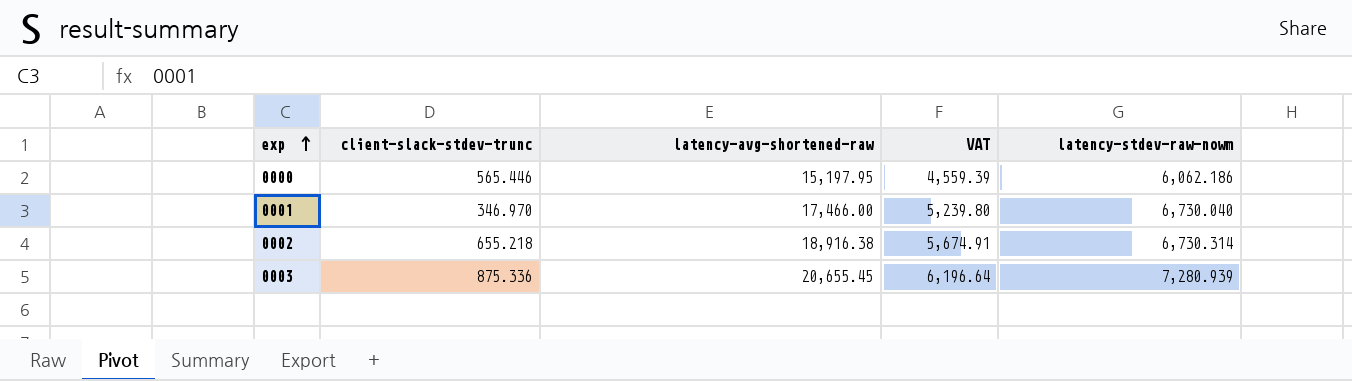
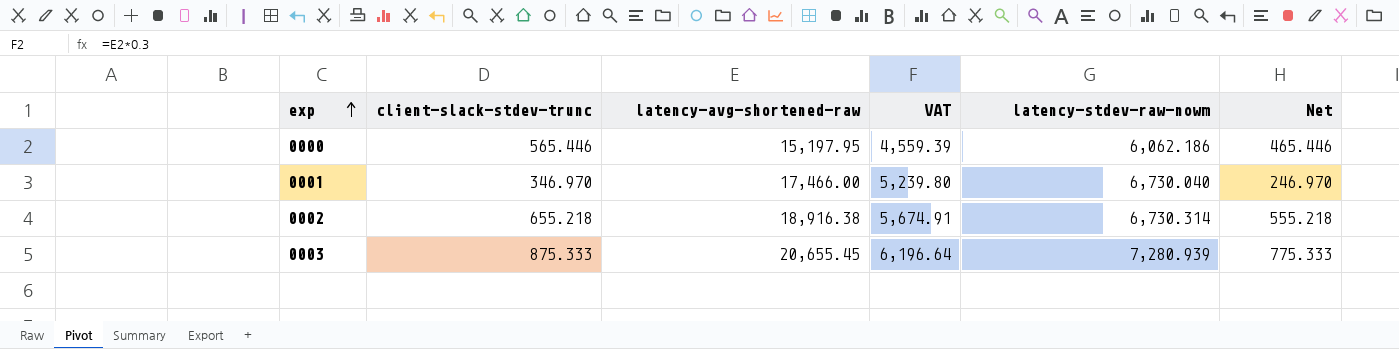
column Net | formula: none -> [client-slack-stdev-trunc] - 100
0003 | client-slack-stdev-trunc: 875.336 -> 875.333

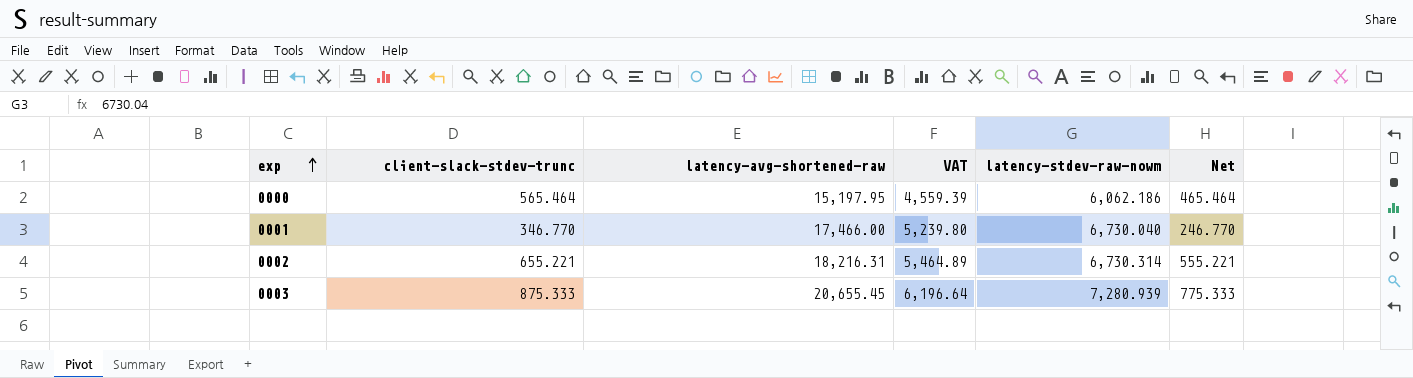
0000 | client-slack-stdev-trunc: 565.446 -> 565.464
0000 | Net: 465.446 -> 465.464
0001 | client-slack-stdev-trunc: 346.970 -> 346.770
0001 | Net: 246.970 -> 246.770
0002 | client-slack-stdev-trunc: 655.218 -> 655.221
0002 | latency-avg-shortened-raw: 18,916.38 -> 18,216.31
0002 | VAT: 5,674.91 -> 5,464.89
0002 | Net: 555.218 -> 555.221

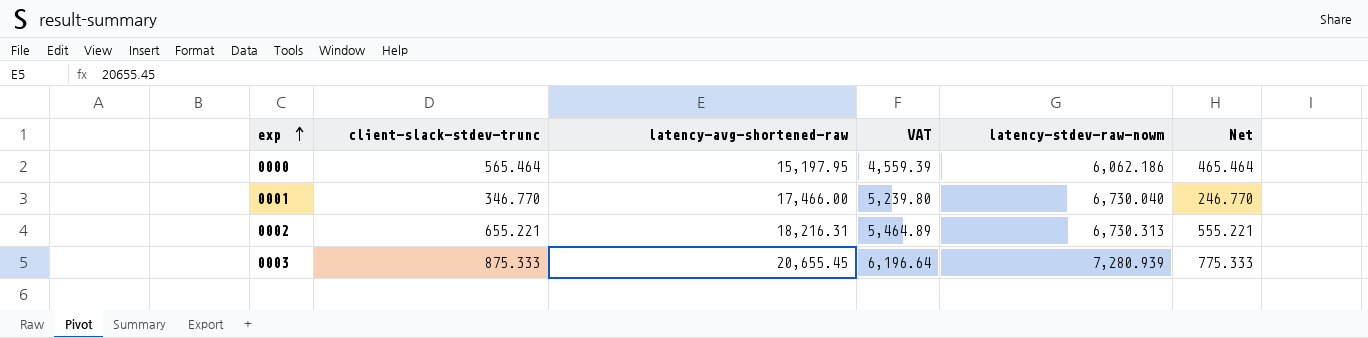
0002 | latency-stdev-raw-nowm: 6,730.314 -> 6,730.313

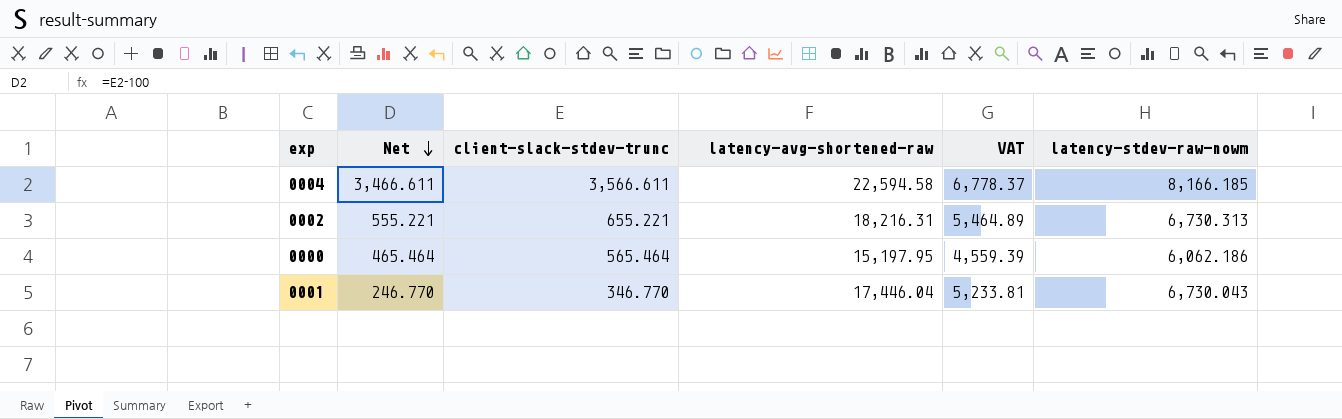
row order: exp ascending -> Net descending
column Net | position: 6 -> 2
row 0003: 875.333 | 20,655.45 | 6,196.64 | 7,280.939 | 775.333 -> none
row 0004: none -> 3,466.611 | 3,566.611 | 22,594.58 | 6,778.37 | 8,166.185
0001 | latency-avg-shortened-raw: 17,466.00 -> 17,446.04
0001 | VAT: 5,239.80 -> 5,233.81
0001 | latency-stdev-raw-nowm: 6,730.040 -> 6,730.043

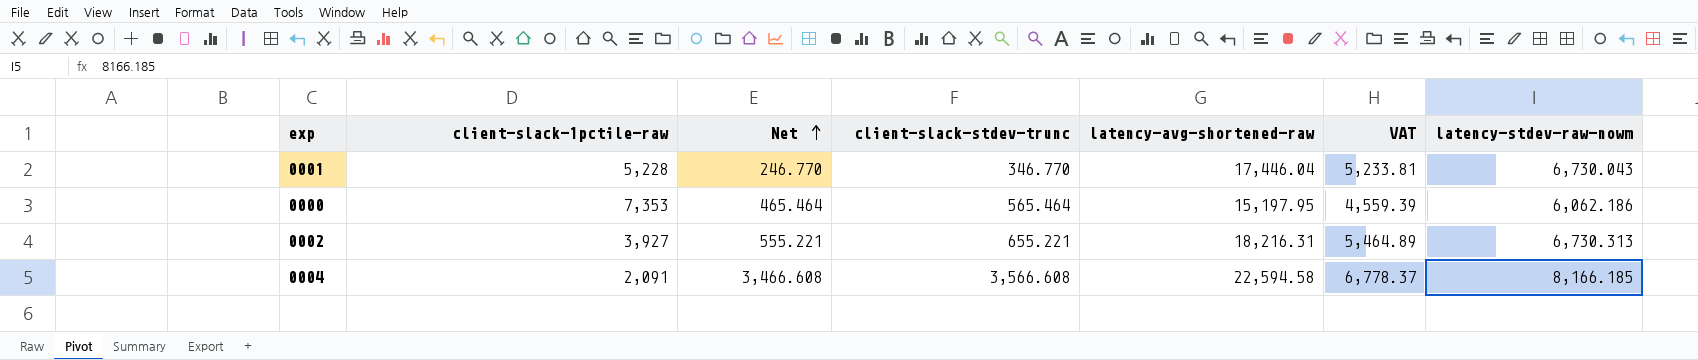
row order: Net descending -> Net ascending
column client-slack-1pctile-raw | position: none -> 2
0004 | Net: 3,466.611 -> 3,466.608
0004 | client-slack-stdev-trunc: 3,566.611 -> 3,566.608

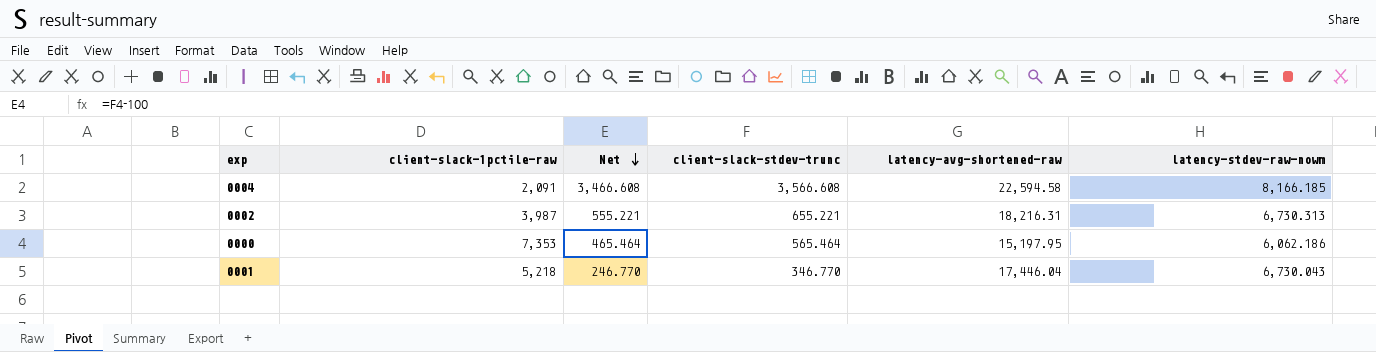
row order: Net ascending -> Net descending
column VAT | formula: [latency-avg-shortened-raw] * 0.3 -> none
0002 | client-slack-1pctile-raw: 3,927 -> 3,987
0001 | client-slack-1pctile-raw: 5,228 -> 5,218

